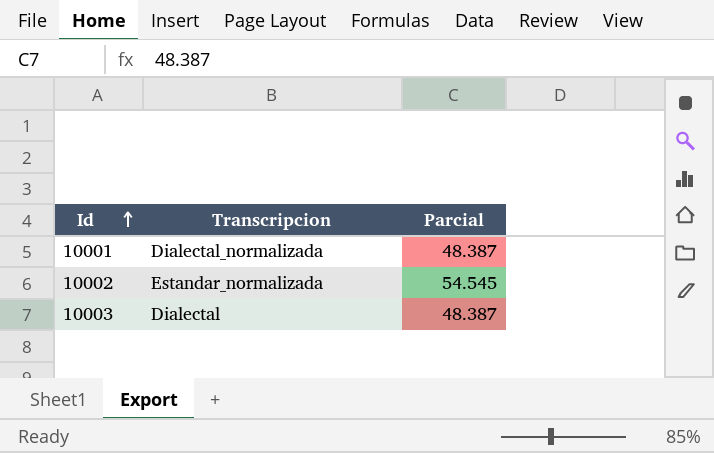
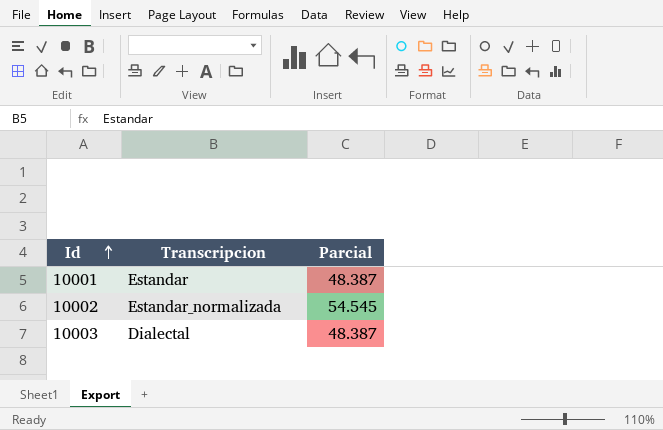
10001 | Transcripcion: Dialectal_normalizada -> Estandar

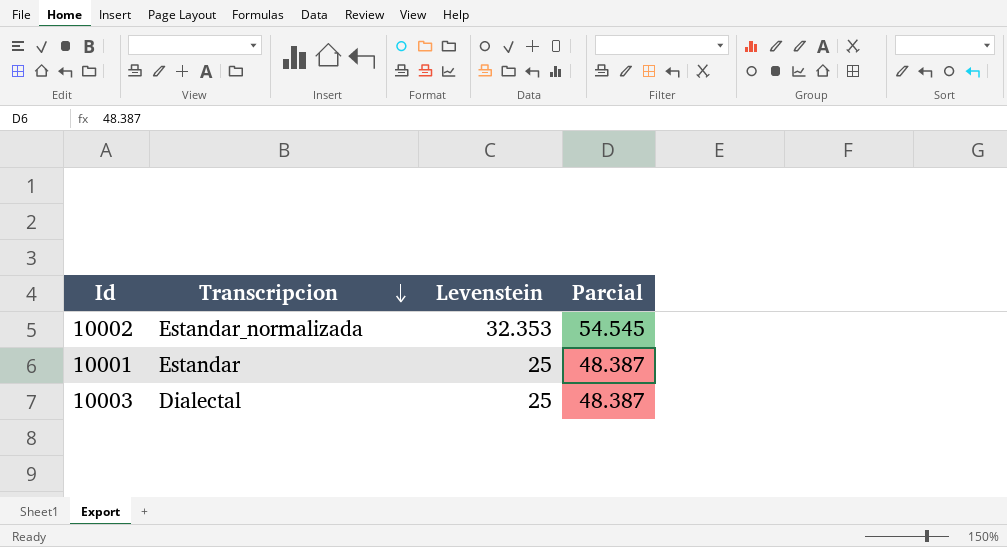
row order: Id ascending -> Transcripcion descending
column Levenstein | position: none -> 3

